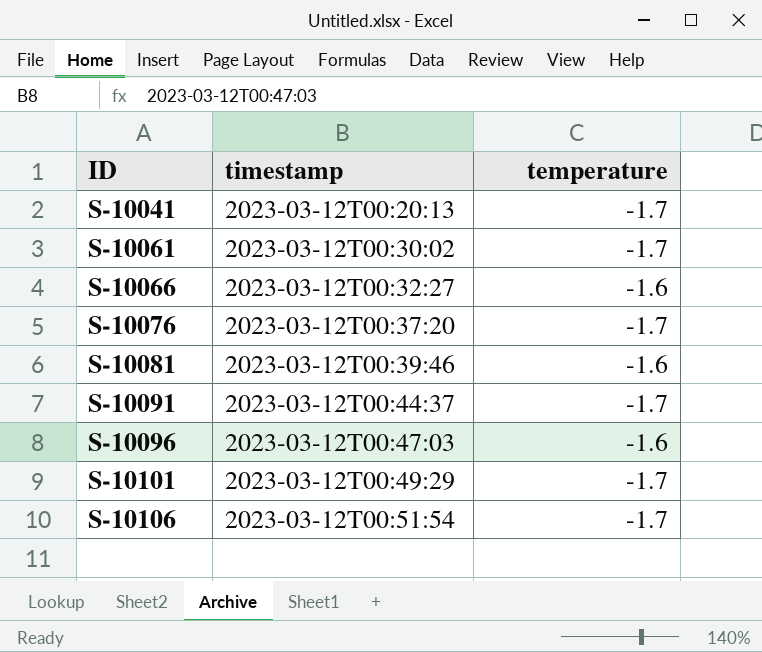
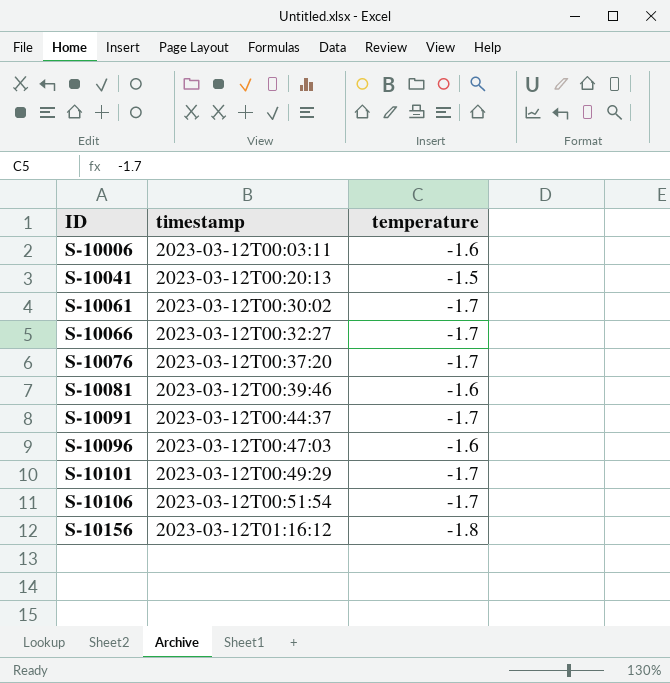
row S-10006: none -> 2023-03-12T00:03:11 | -1.6
S-10041 | temperature: -1.7 -> -1.5
S-10066 | temperature: -1.6 -> -1.7
row S-10156: none -> 2023-03-12T01:16:12 | -1.8

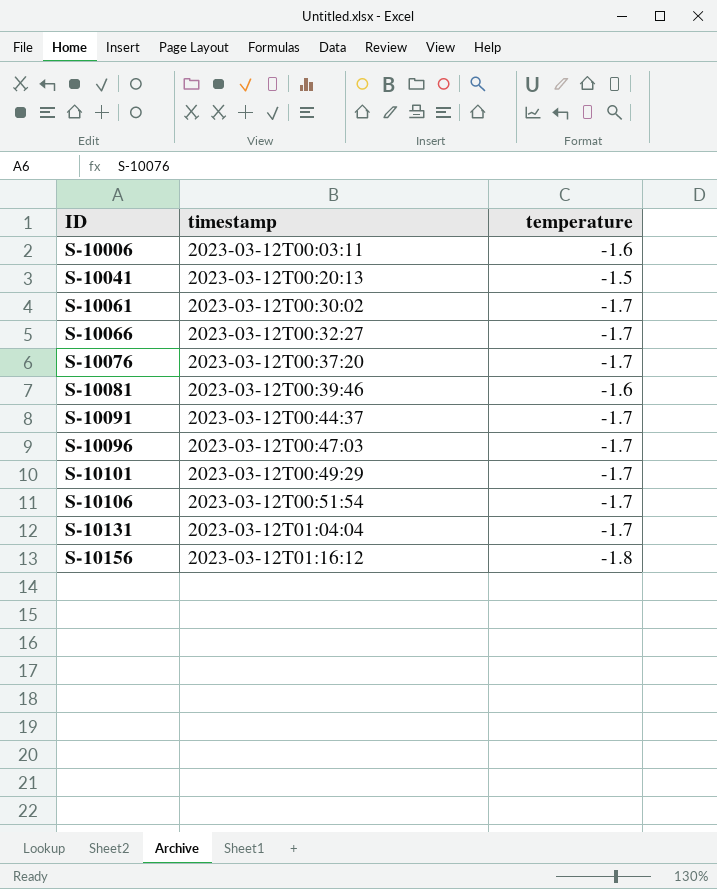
S-10096 | temperature: -1.6 -> -1.7
row S-10131: none -> 2023-03-12T01:04:04 | -1.7

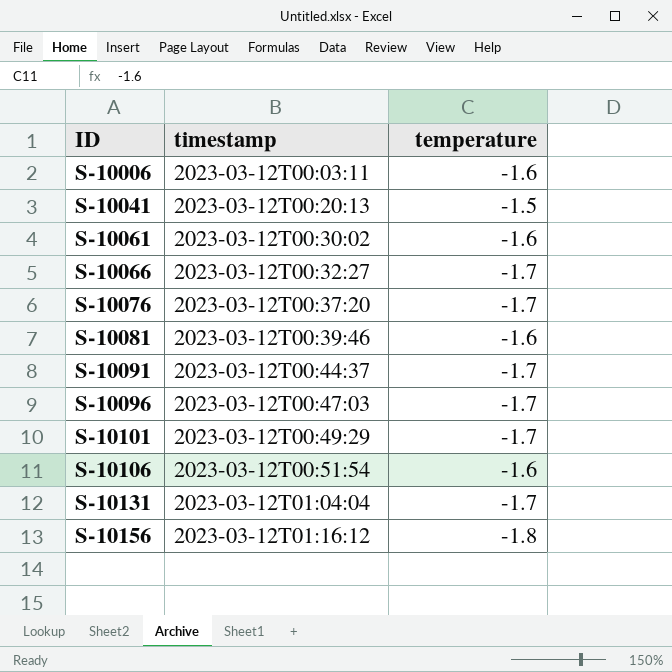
S-10061 | temperature: -1.7 -> -1.6
S-10106 | temperature: -1.7 -> -1.6

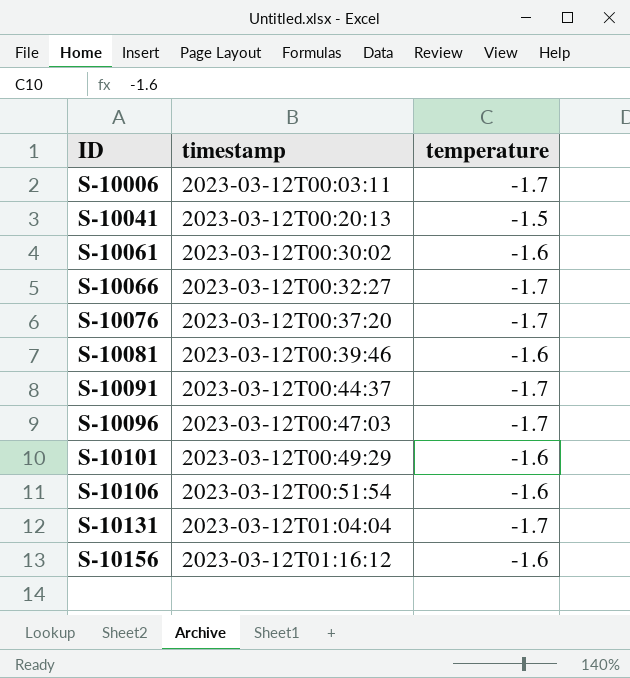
S-10006 | temperature: -1.6 -> -1.7
S-10101 | temperature: -1.7 -> -1.6
S-10156 | temperature: -1.8 -> -1.6

